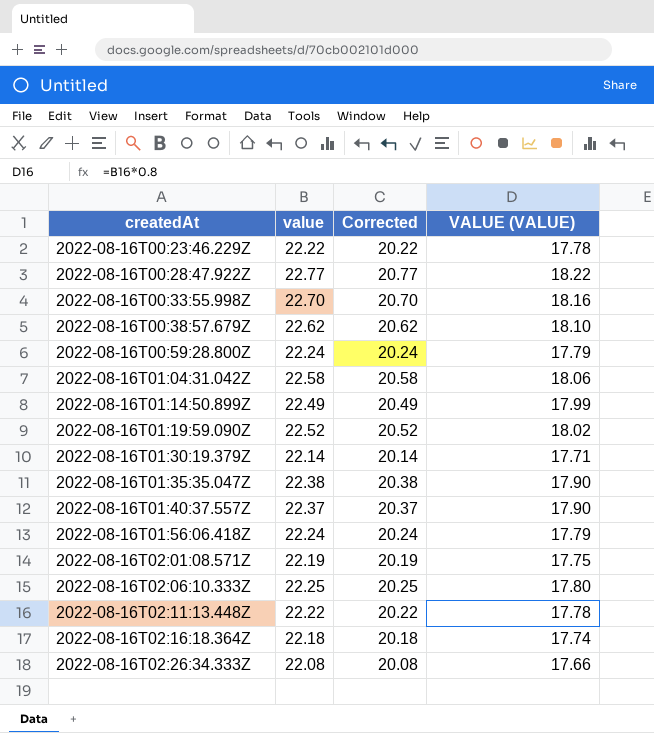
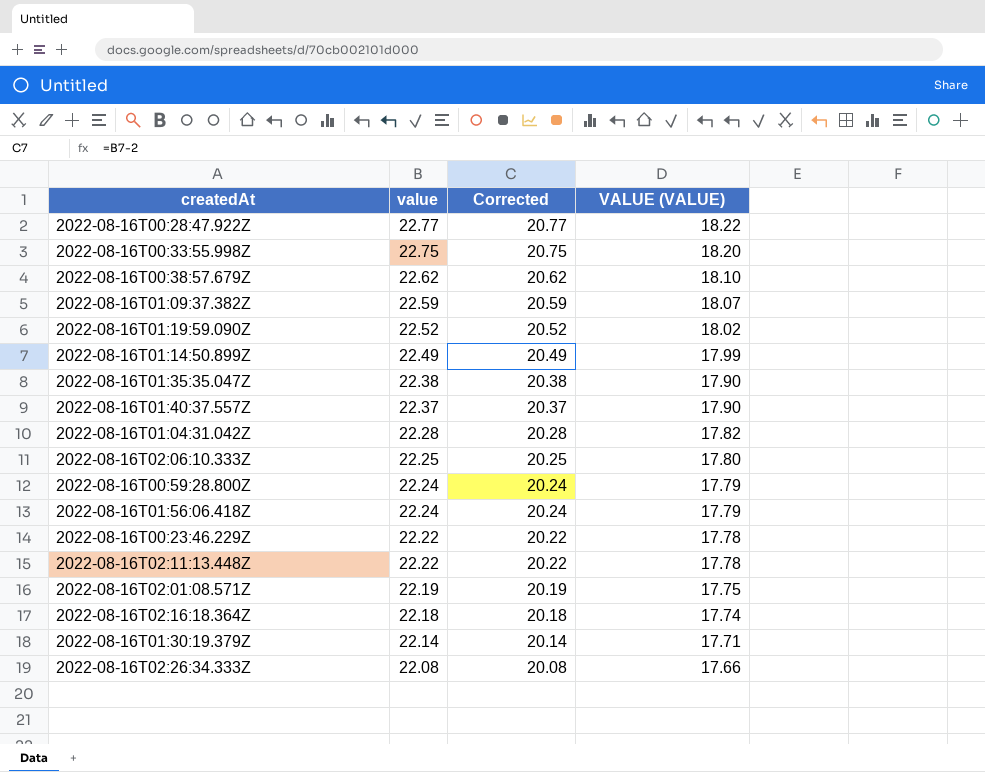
row order: createdAt ascending -> value descending
2022-08-16T00:33:55.998Z | value: 22.70 -> 22.75
2022-08-16T00:33:55.998Z | Corrected: 20.70 -> 20.75
2022-08-16T00:33:55.998Z | VALUE (VALUE): 18.16 -> 18.20
row 2022-08-16T01:09:37.382Z: none -> 22.59 | 20.59 | 18.07
2022-08-16T01:04:31.042Z | value: 22.58 -> 22.28
2022-08-16T01:04:31.042Z | Corrected: 20.58 -> 20.28
2022-08-16T01:04:31.042Z | VALUE (VALUE): 18.06 -> 17.82

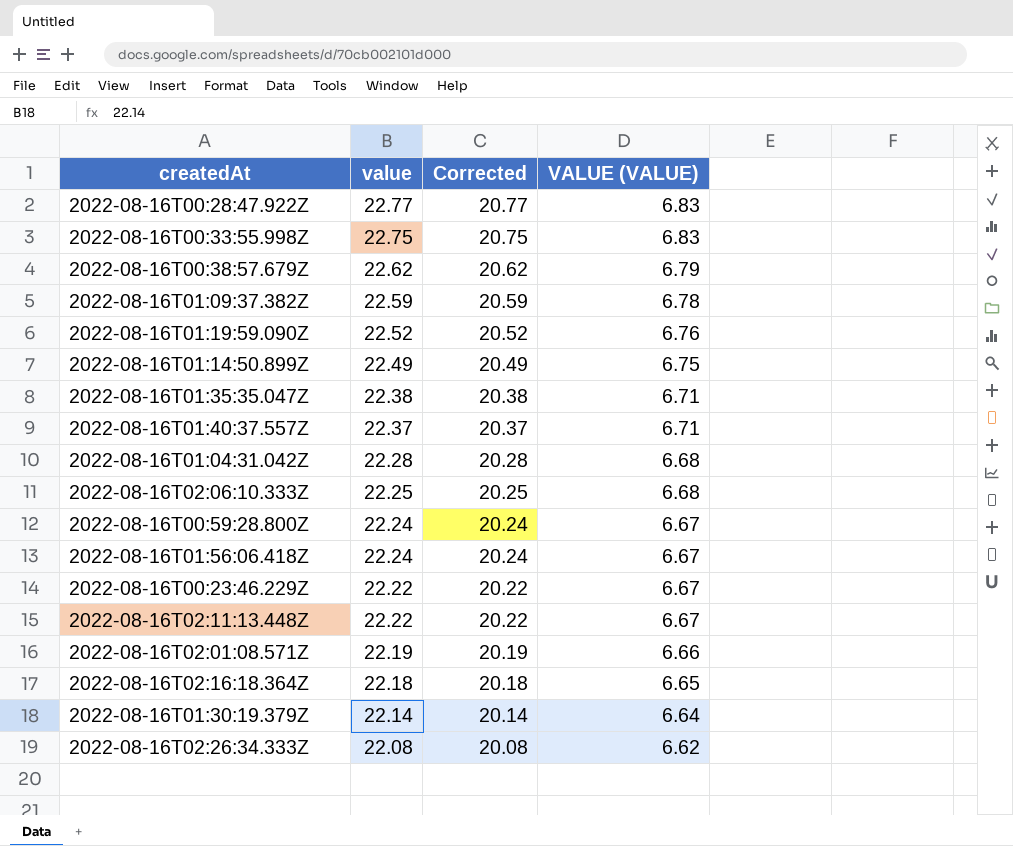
column VALUE (VALUE) | formula: [value] * 0.8 -> [value] * 0.3

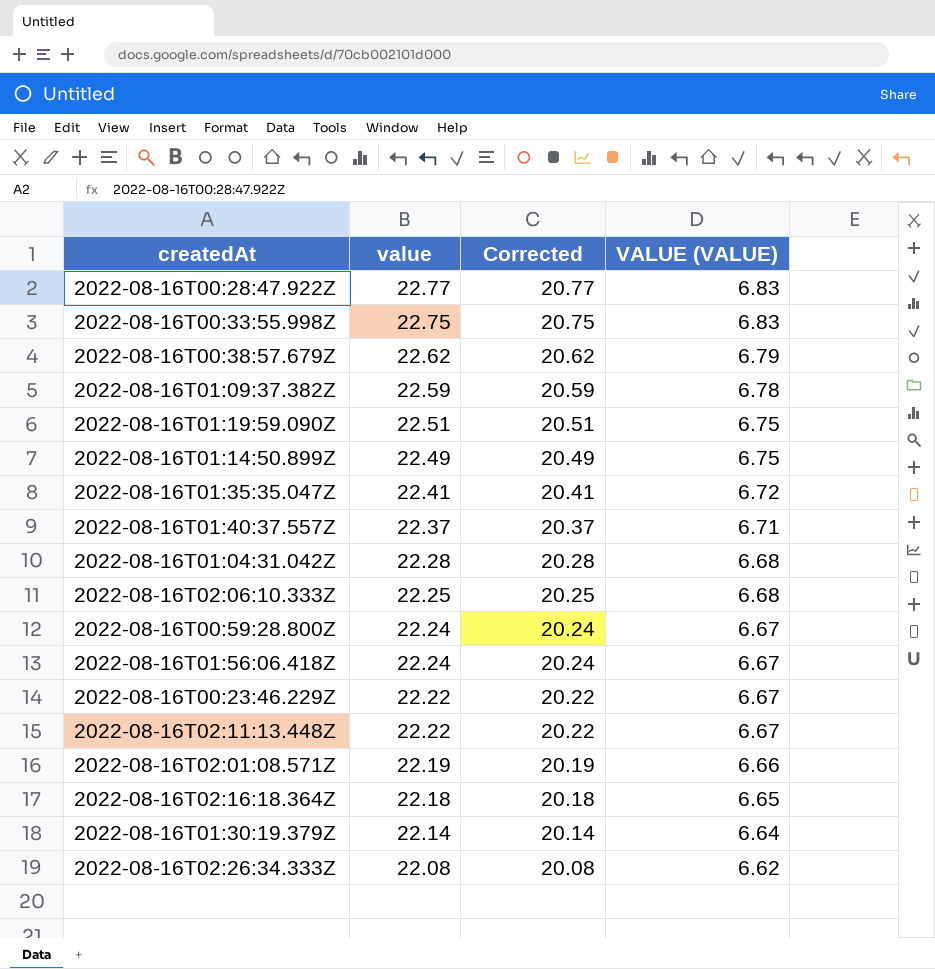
2022-08-16T01:19:59.090Z | value: 22.52 -> 22.51
2022-08-16T01:19:59.090Z | Corrected: 20.52 -> 20.51
2022-08-16T01:19:59.090Z | VALUE (VALUE): 6.76 -> 6.75
2022-08-16T01:35:35.047Z | value: 22.38 -> 22.41
2022-08-16T01:35:35.047Z | Corrected: 20.38 -> 20.41
2022-08-16T01:35:35.047Z | VALUE (VALUE): 6.71 -> 6.72

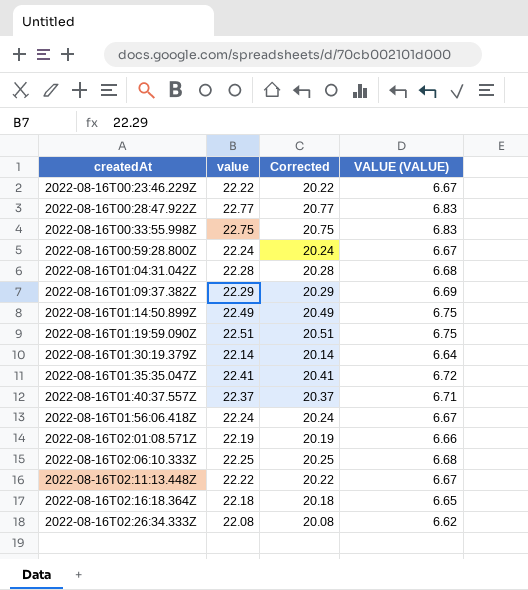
row order: value descending -> createdAt ascending
row 2022-08-16T00:38:57.679Z: 22.62 | 20.62 | 6.79 -> none
2022-08-16T01:09:37.382Z | value: 22.59 -> 22.29
2022-08-16T01:09:37.382Z | Corrected: 20.59 -> 20.29
2022-08-16T01:09:37.382Z | VALUE (VALUE): 6.78 -> 6.69

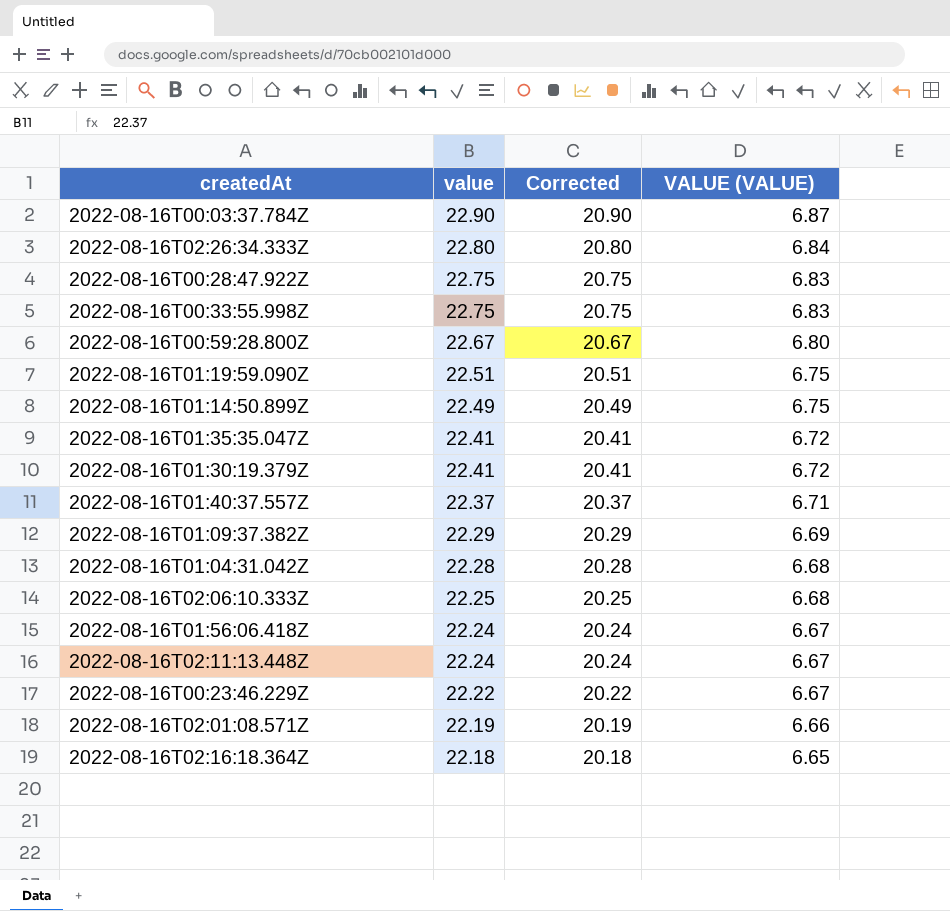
row order: createdAt ascending -> value descending
row 2022-08-16T00:03:37.784Z: none -> 22.90 | 20.90 | 6.87
2022-08-16T02:26:34.333Z | value: 22.08 -> 22.80
2022-08-16T02:26:34.333Z | Corrected: 20.08 -> 20.80
2022-08-16T02:26:34.333Z | VALUE (VALUE): 6.62 -> 6.84
2022-08-16T00:28:47.922Z | value: 22.77 -> 22.75
2022-08-16T00:28:47.922Z | Corrected: 20.77 -> 20.75
2022-08-16T00:59:28.800Z | value: 22.24 -> 22.67
2022-08-16T00:59:28.800Z | Corrected: 20.24 -> 20.67
2022-08-16T00:59:28.800Z | VALUE (VALUE): 6.67 -> 6.80
2022-08-16T01:30:19.379Z | value: 22.14 -> 22.41
2022-08-16T01:30:19.379Z | Corrected: 20.14 -> 20.41
2022-08-16T01:30:19.379Z | VALUE (VALUE): 6.64 -> 6.72
2022-08-16T02:11:13.448Z | value: 22.22 -> 22.24
2022-08-16T02:11:13.448Z | Corrected: 20.22 -> 20.24

